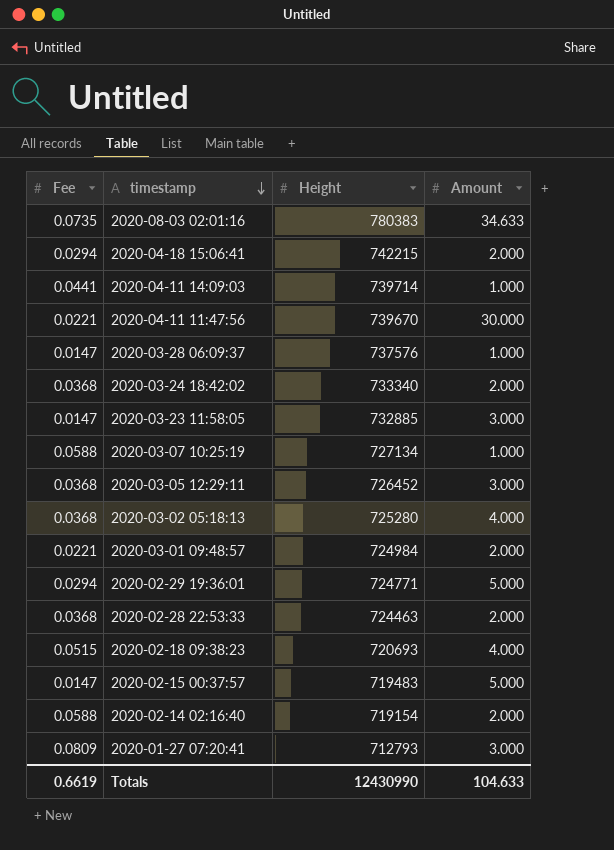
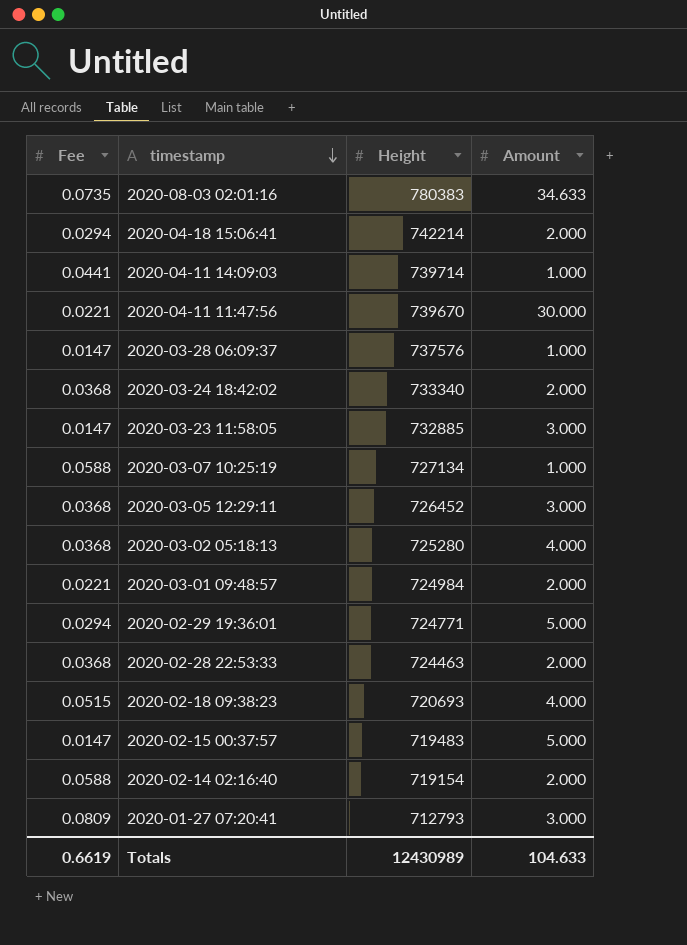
2020-04-18 15:06:41 | Height: 742215 -> 742214
Totals | Height: 12430990 -> 12430989

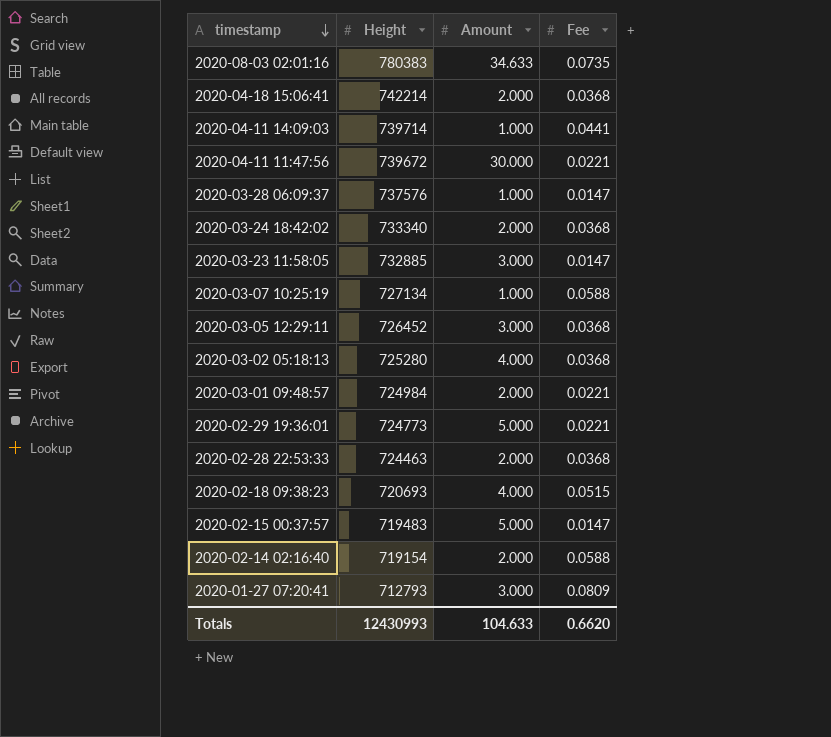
column Fee | position: 1 -> 4
2020-04-18 15:06:41 | Fee: 0.0294 -> 0.0368
2020-04-11 11:47:56 | Height: 739670 -> 739672
2020-02-29 19:36:01 | Height: 724771 -> 724773
2020-02-29 19:36:01 | Fee: 0.0294 -> 0.0221
Totals | Height: 12430989 -> 12430993
Totals | Fee: 0.6619 -> 0.6620

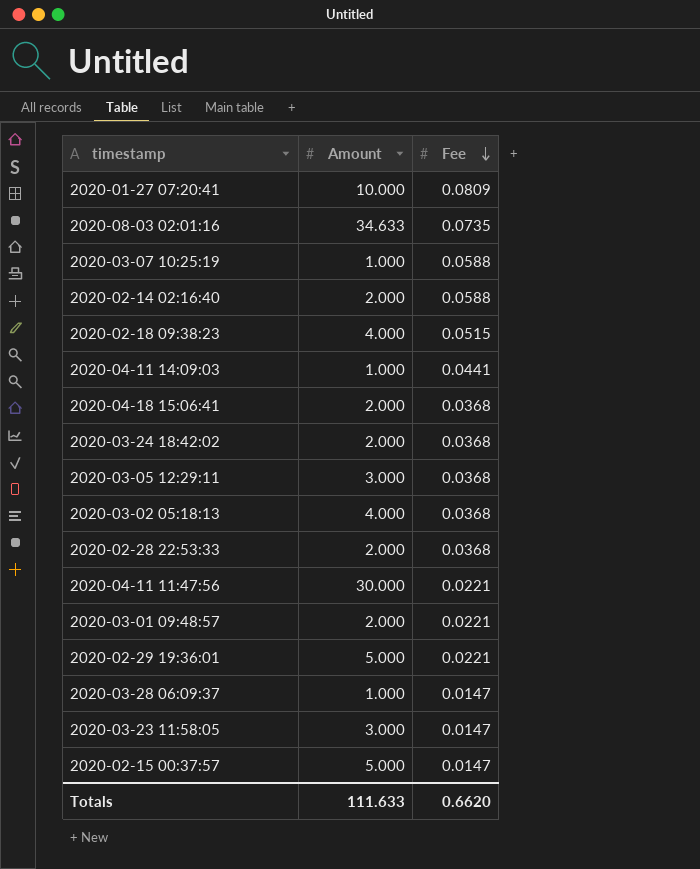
row order: timestamp descending -> Fee descending
column Height | position: 2 -> none
2020-01-27 07:20:41 | Amount: 3.000 -> 10.000
Totals | Amount: 104.633 -> 111.633

